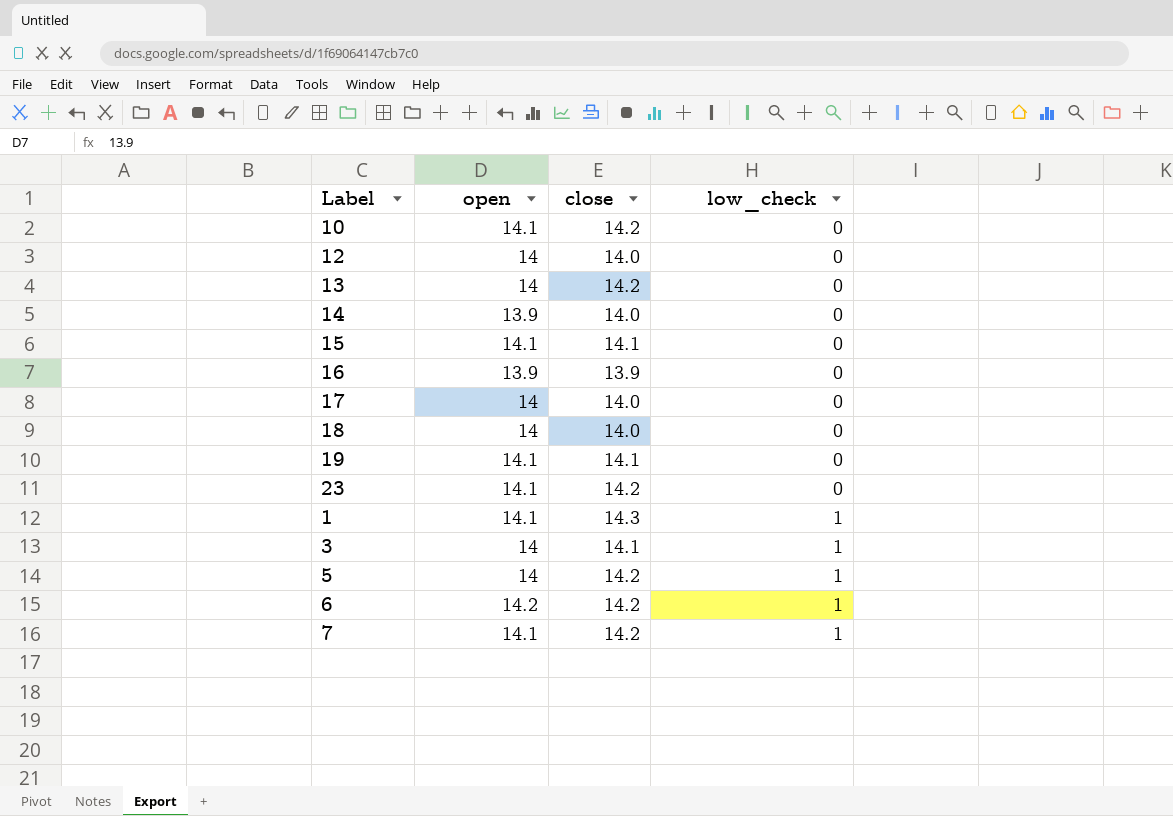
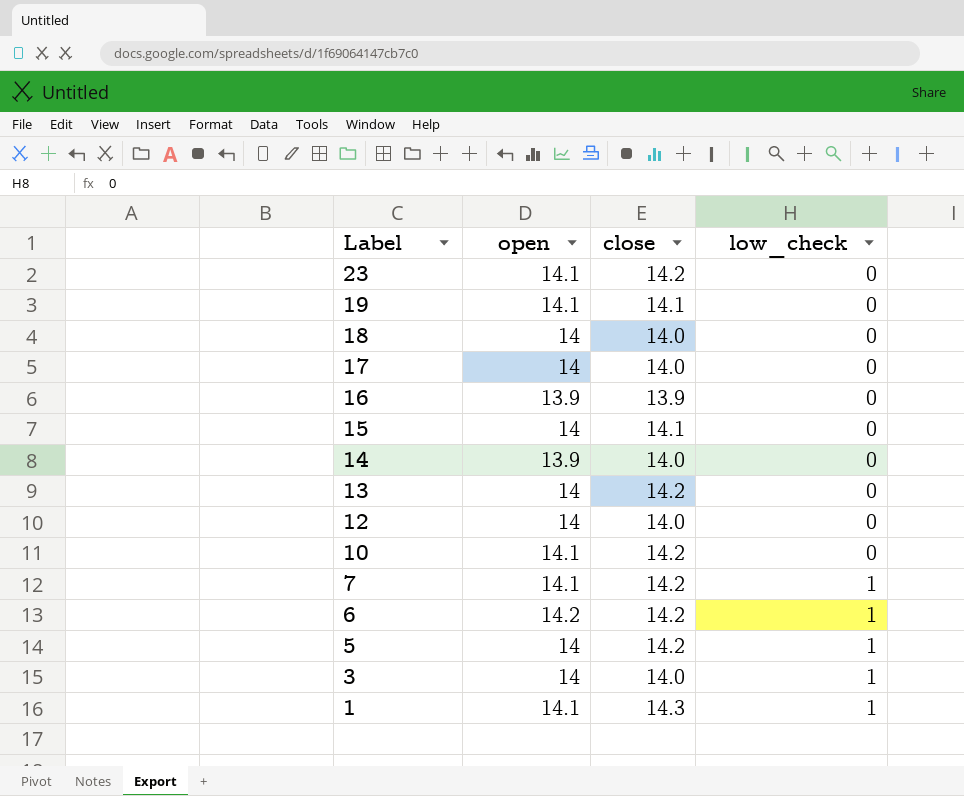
row order: low_check ascending -> Label descending
15 | open: 14.1 -> 14
3 | close: 14.1 -> 14.0

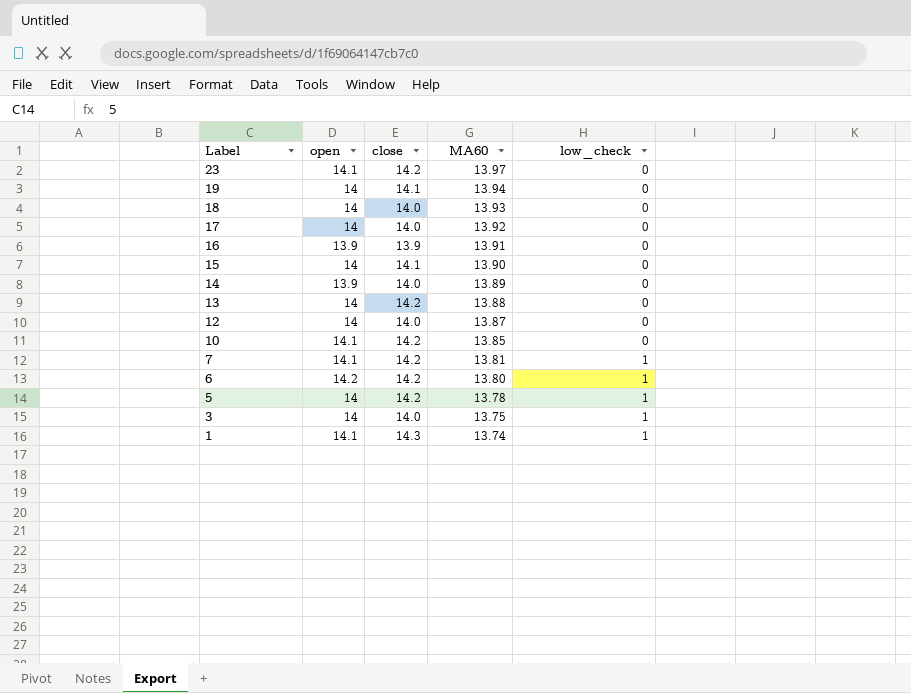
column MA60 | position: none -> 4
19 | open: 14.1 -> 14

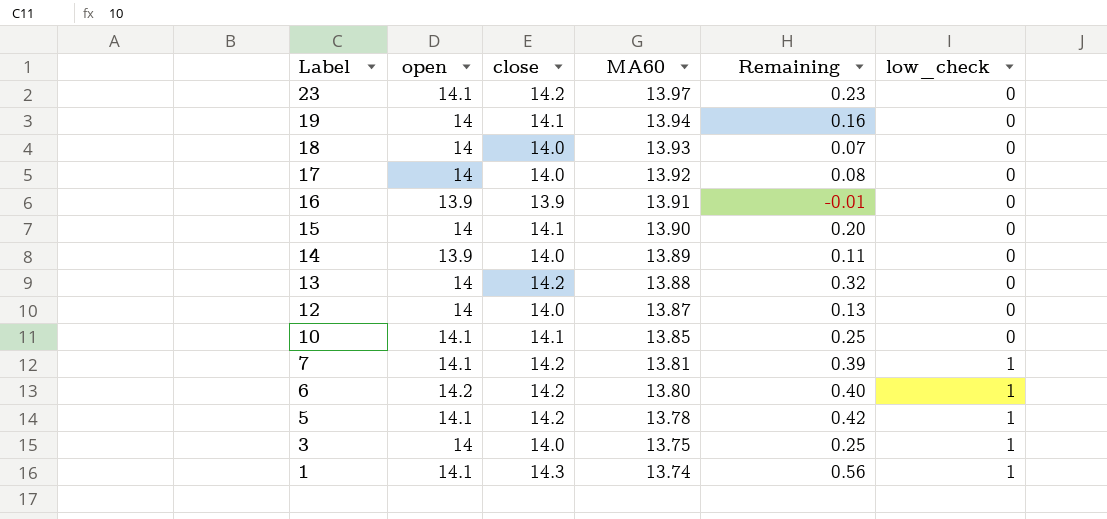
column Remaining | formula: none -> [close] - [MA60]
10 | close: 14.2 -> 14.1
5 | open: 14 -> 14.1

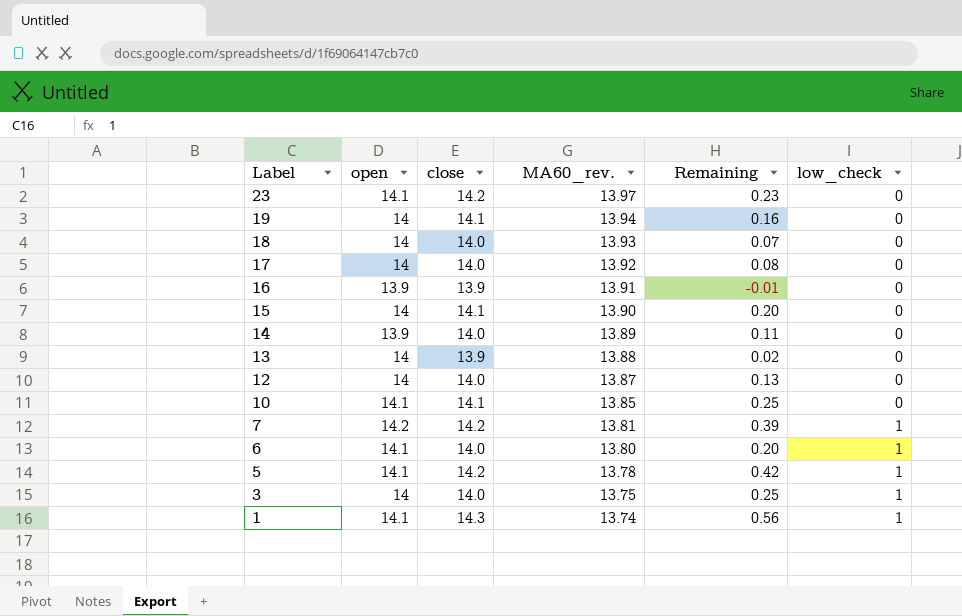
column name: MA60 -> MA60_rev.
13 | close: 14.2 -> 13.9
13 | Remaining: 0.32 -> 0.02
7 | open: 14.1 -> 14.2
6 | open: 14.2 -> 14.1
6 | close: 14.2 -> 14.0
6 | Remaining: 0.40 -> 0.20

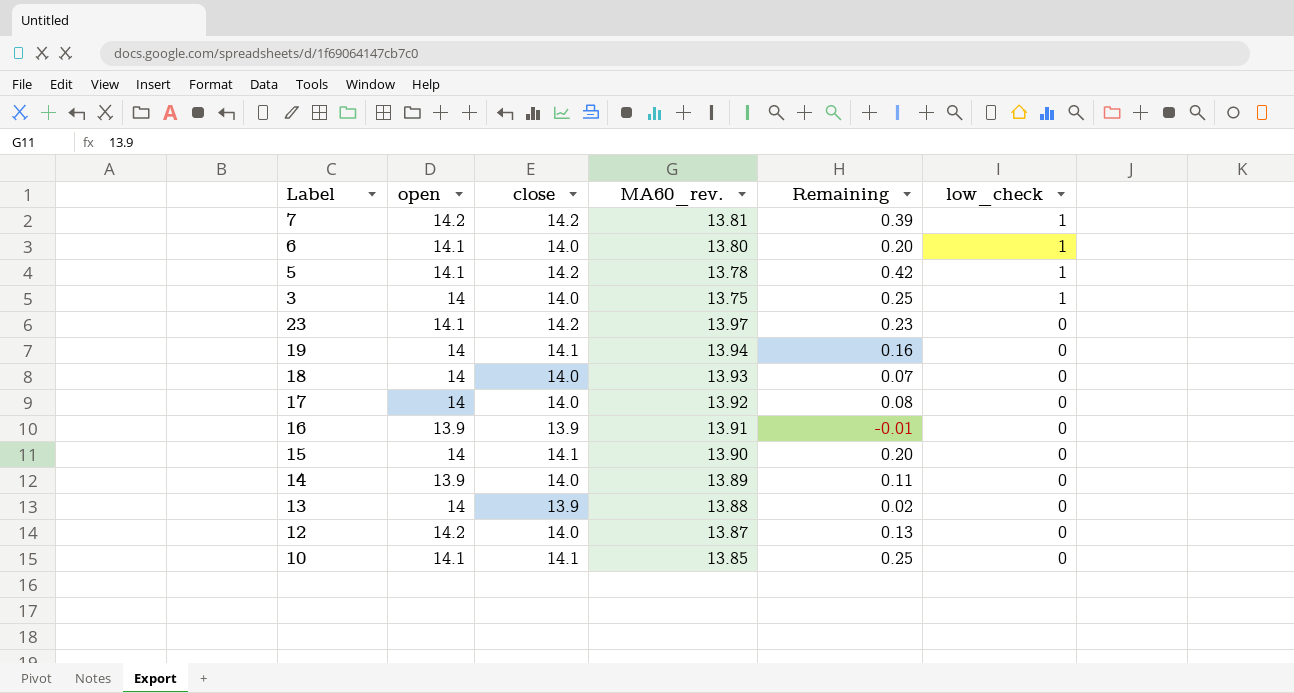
row order: Label descending -> low_check descending
row 1: 14.1 | 14.3 | 13.74 | 0.56 | 1 -> none
12 | open: 14 -> 14.2

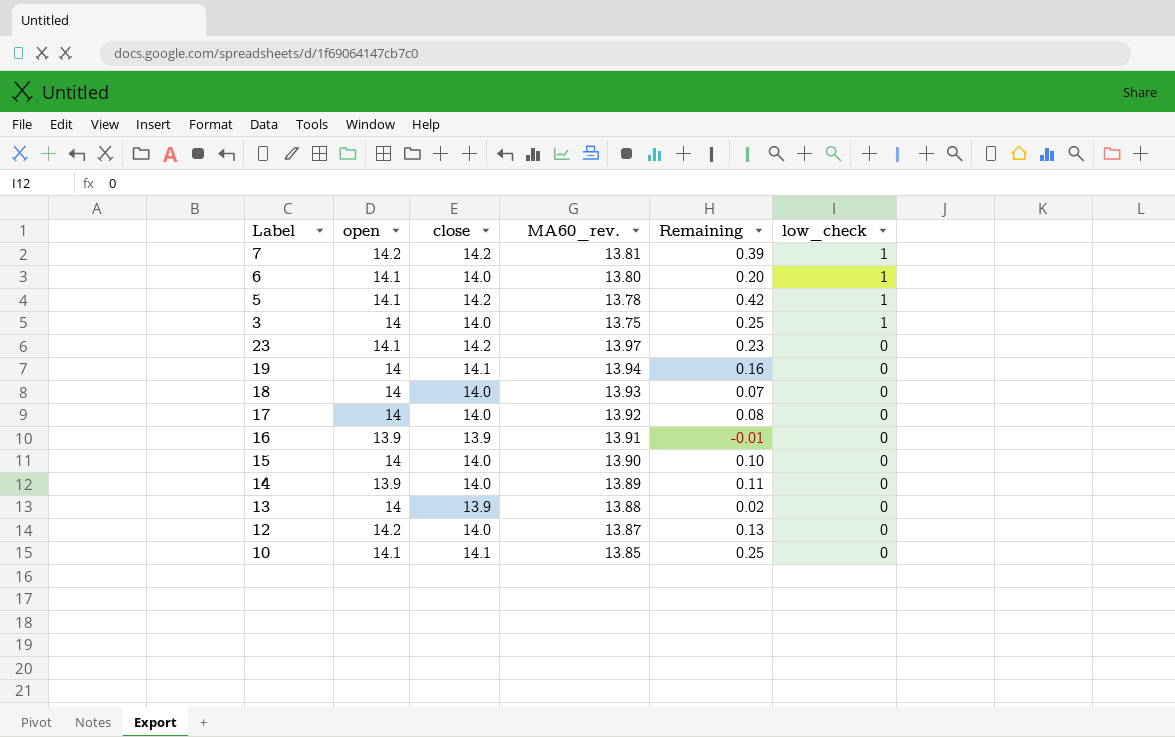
15 | close: 14.1 -> 14.0
15 | Remaining: 0.20 -> 0.10

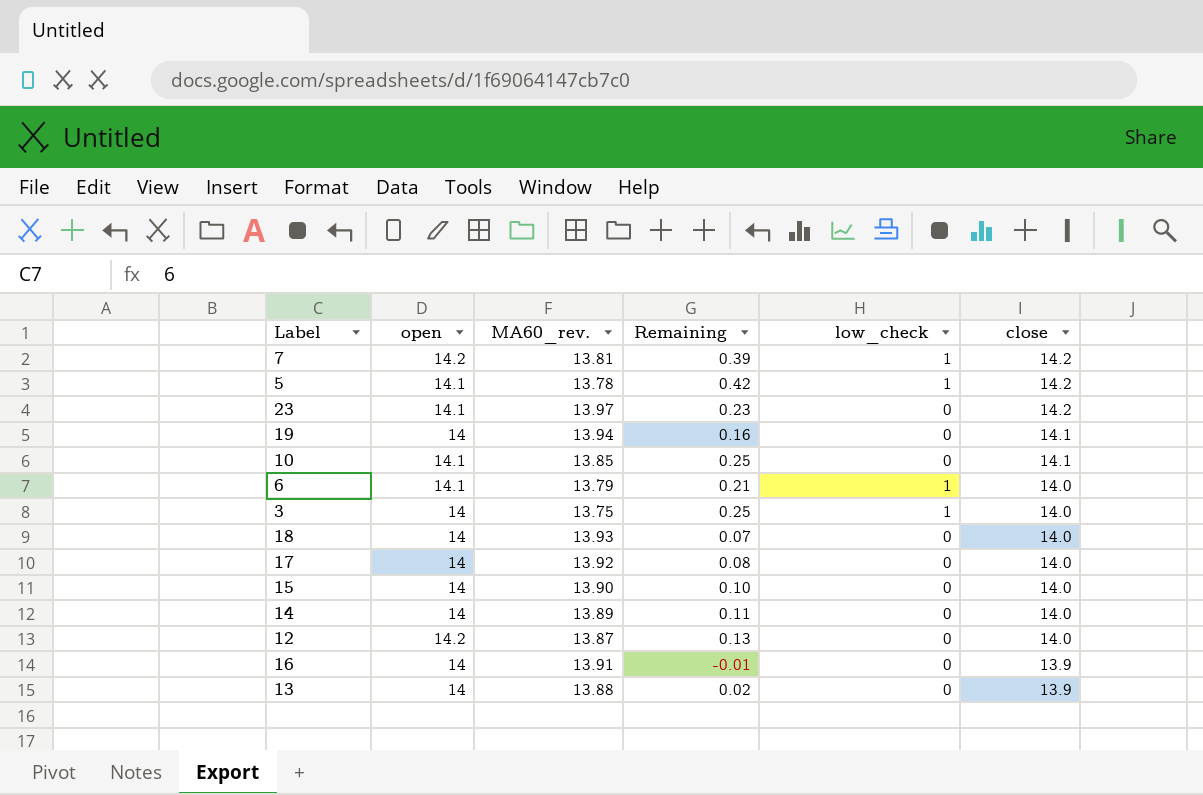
row order: low_check descending -> close descending
column close | position: 3 -> 6
6 | MA60_rev.: 13.80 -> 13.79
6 | Remaining: 0.20 -> 0.21
14 | open: 13.9 -> 14
16 | open: 13.9 -> 14

